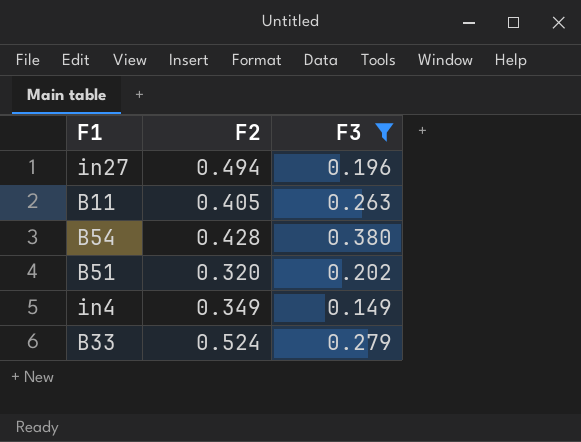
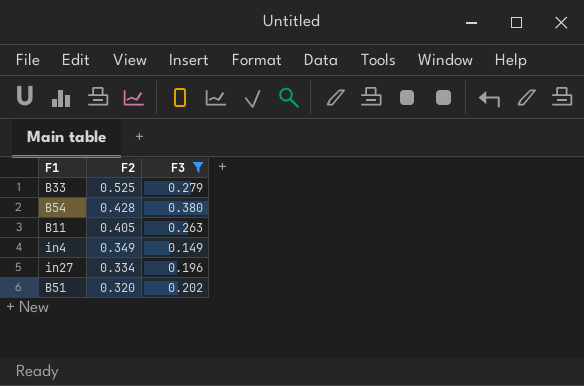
row order: none -> F2 descending
B33 | F2: 0.524 -> 0.525
in27 | F2: 0.494 -> 0.334

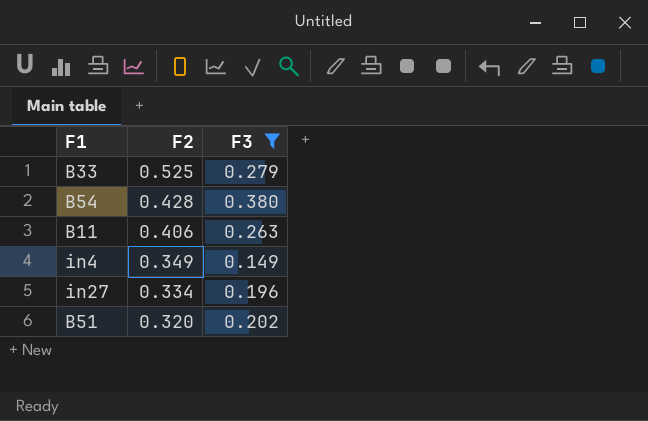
B11 | F2: 0.405 -> 0.406

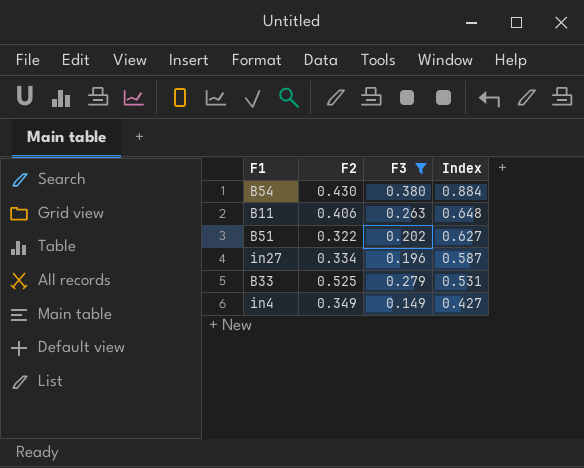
row order: F2 descending -> Index descending
column Index | formula: none -> [F3] / [F2]
B54 | F2: 0.428 -> 0.430
B51 | F2: 0.320 -> 0.322

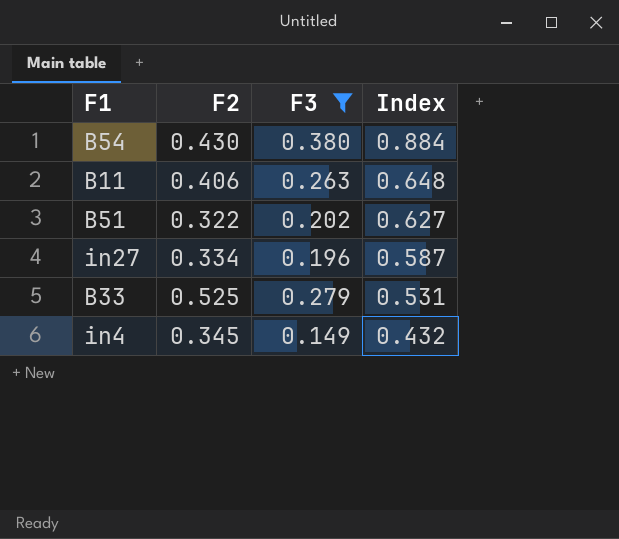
in4 | F2: 0.349 -> 0.345
in4 | Index: 0.427 -> 0.432

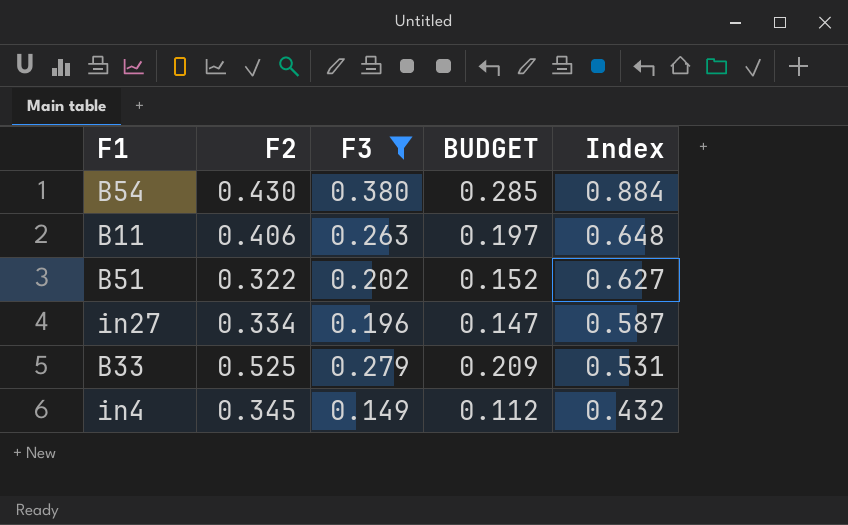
column BUDGET | formula: none -> [F3] * 0.75

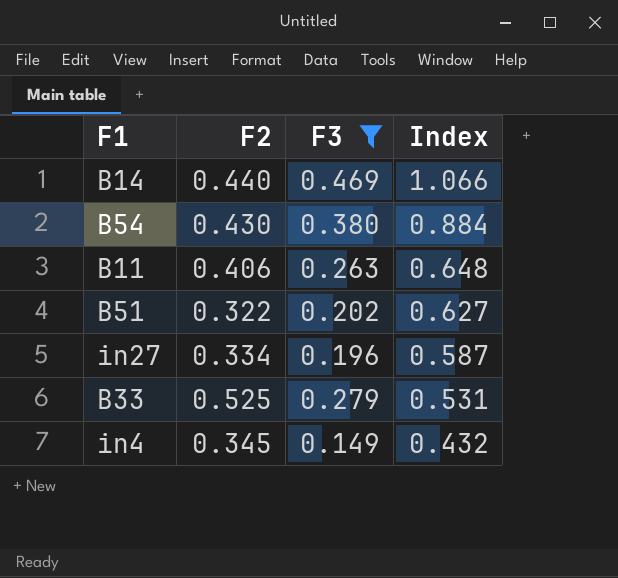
column BUDGET | formula: [F3] * 0.75 -> none
row B14: none -> 0.440 | 0.469 | 1.066

